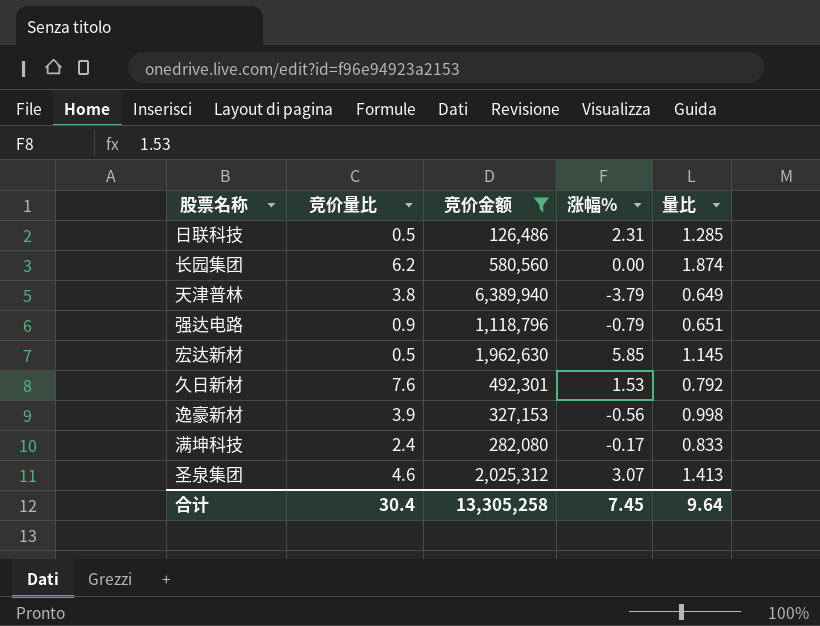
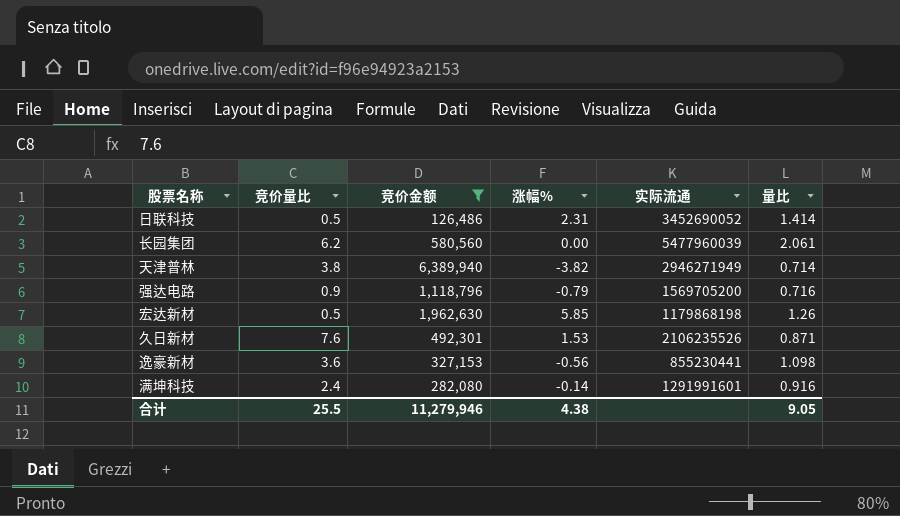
column 实际流通 | position: none -> 5
row 圣泉集团: 4.6 | 2,025,312 | 3.07 | 1.413 -> none
日联科技 | 量比: 1.285 -> 1.414
长园集团 | 量比: 1.874 -> 2.061
天津普林 | 涨幅%: -3.79 -> -3.82
天津普林 | 量比: 0.649 -> 0.714
强达电路 | 量比: 0.651 -> 0.716
宏达新材 | 量比: 1.145 -> 1.26
久日新材 | 量比: 0.792 -> 0.871
逸豪新材 | 竞价量比: 3.9 -> 3.6
逸豪新材 | 量比: 0.998 -> 1.098
满坤科技 | 涨幅%: -0.17 -> -0.14
满坤科技 | 量比: 0.833 -> 0.916
合计 | 竞价量比: 30.4 -> 25.5
合计 | 竞价金额: 13,305,258 -> 11,279,946
合计 | 涨幅%: 7.45 -> 4.38
合计 | 量比: 9.64 -> 9.05

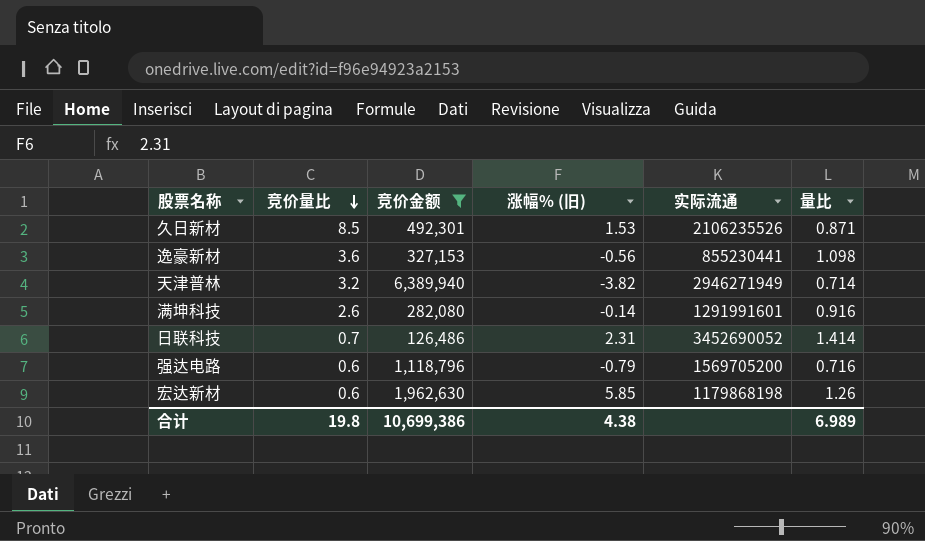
row order: none -> 竞价量比 descending
column name: 涨幅% -> 涨幅% (旧)
row 长园集团: 6.2 | 580,560 | 0.00 | 5477960039 | 2.061 -> none
久日新材 | 竞价量比: 7.6 -> 8.5
天津普林 | 竞价量比: 3.8 -> 3.2
满坤科技 | 竞价量比: 2.4 -> 2.6
日联科技 | 竞价量比: 0.5 -> 0.7
强达电路 | 竞价量比: 0.9 -> 0.6
宏达新材 | 竞价量比: 0.5 -> 0.6
合计 | 竞价量比: 25.5 -> 19.8
合计 | 竞价金额: 11,279,946 -> 10,699,386
合计 | 量比: 9.05 -> 6.989

